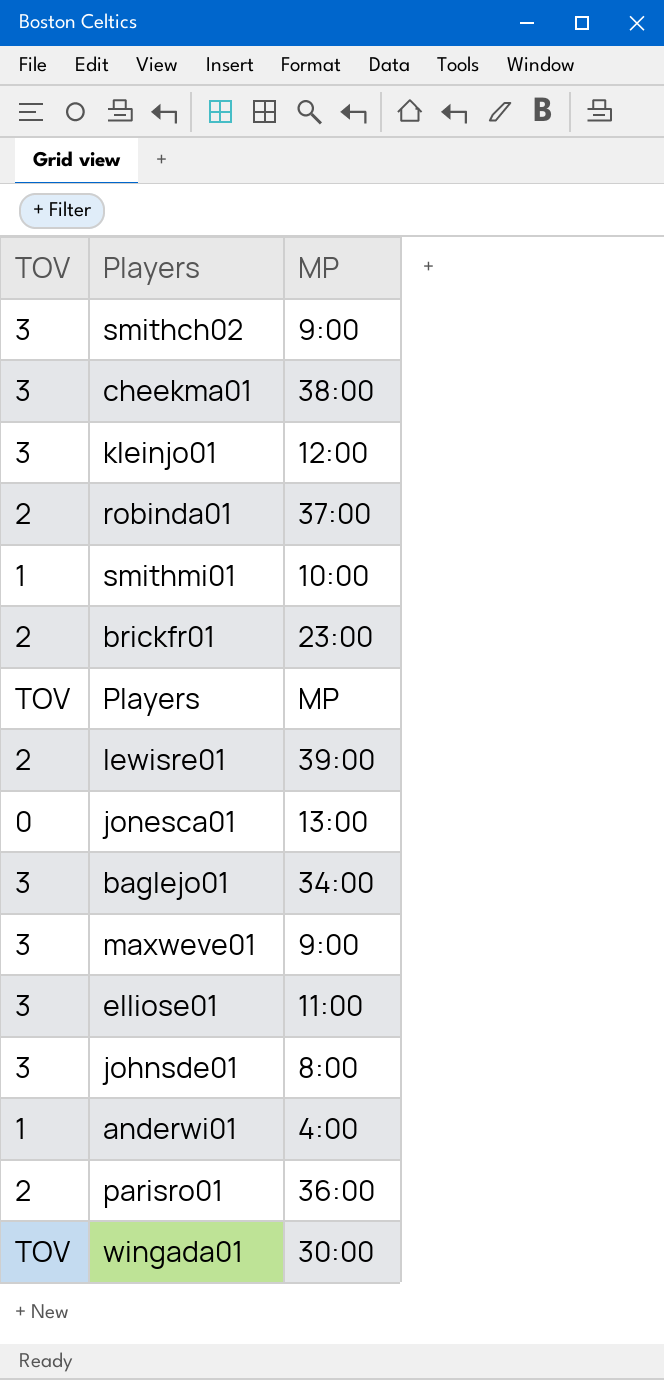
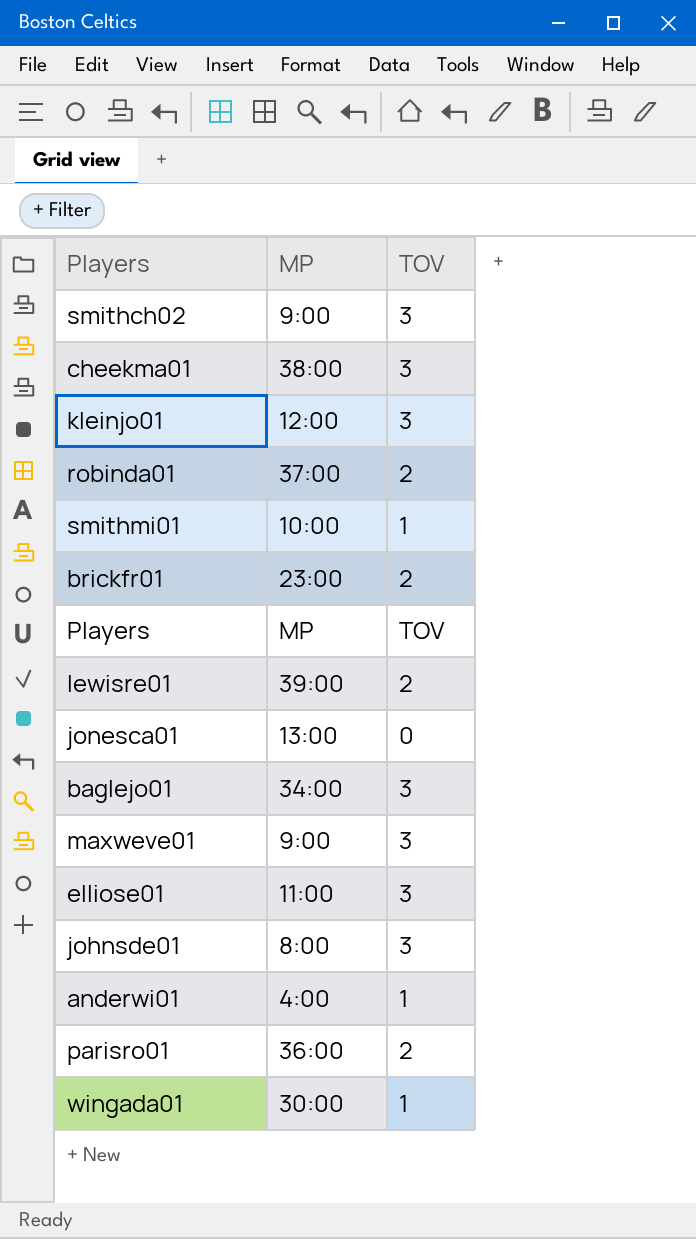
column TOV | position: 1 -> 3
wingada01 | TOV: TOV -> 1

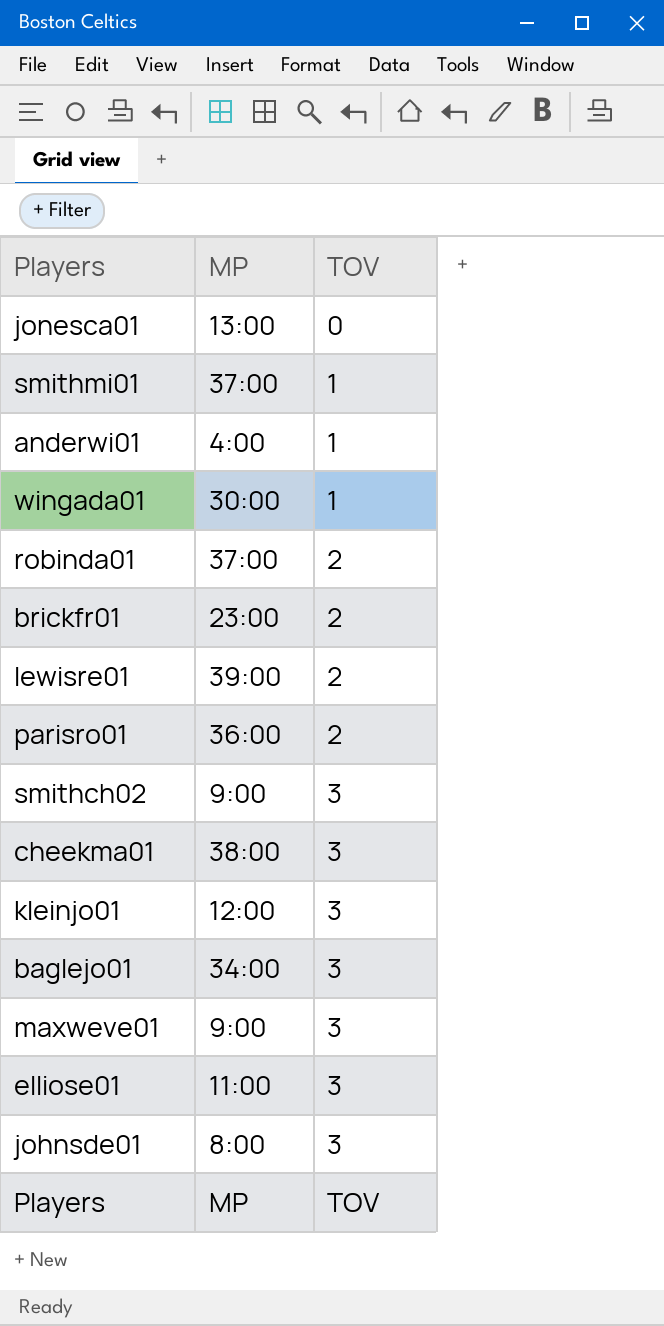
row order: none -> TOV ascending
smithmi01 | MP: 10:00 -> 37:00

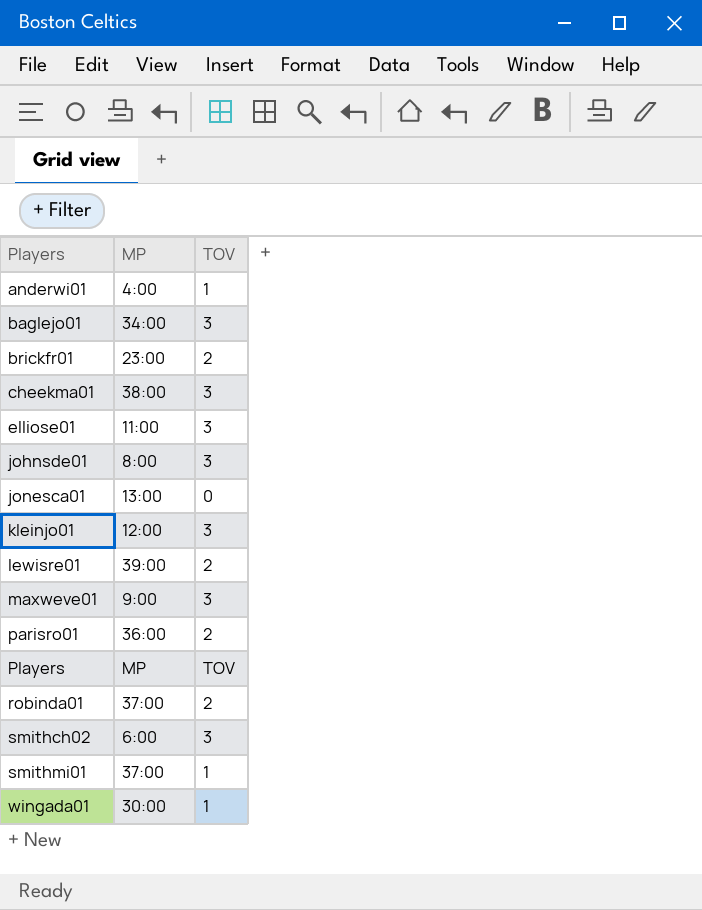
row order: TOV ascending -> Players ascending
smithch02 | MP: 9:00 -> 6:00

